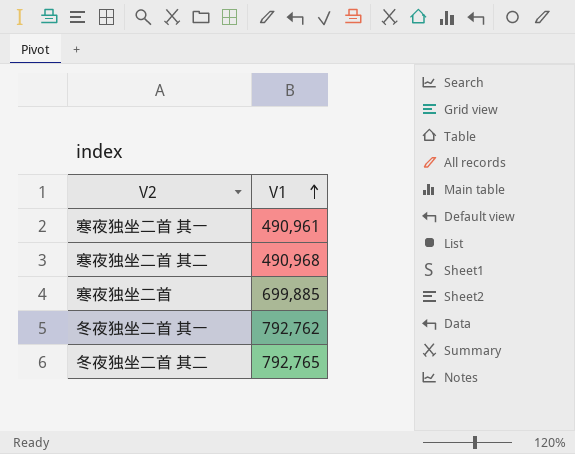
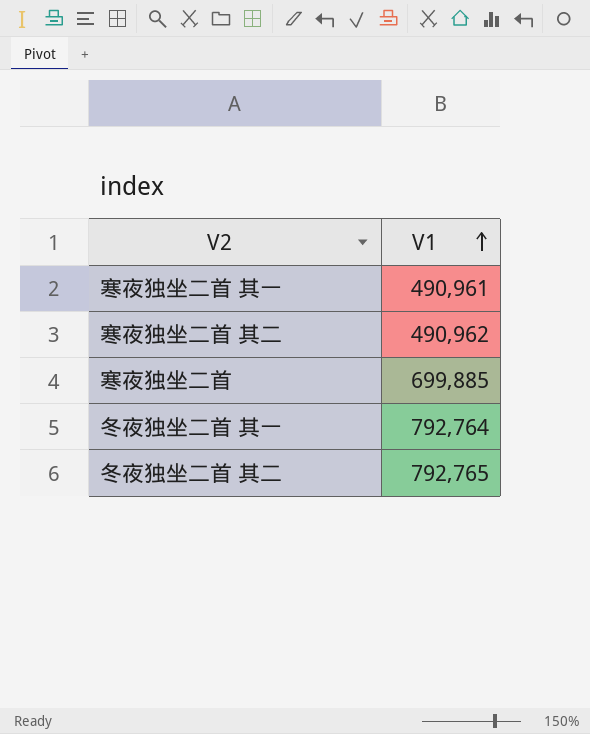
寒夜独坐二首 其二 | V1: 490,968 -> 490,962
冬夜独坐二首 其一 | V1: 792,762 -> 792,764

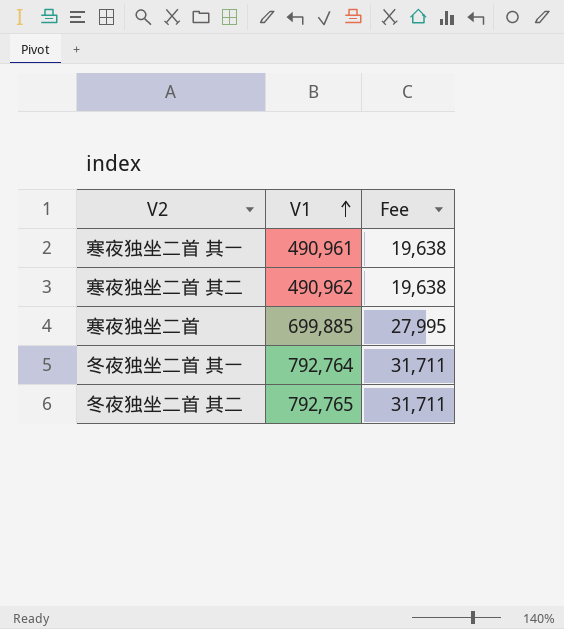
column Fee | formula: none -> [V1] * 0.04

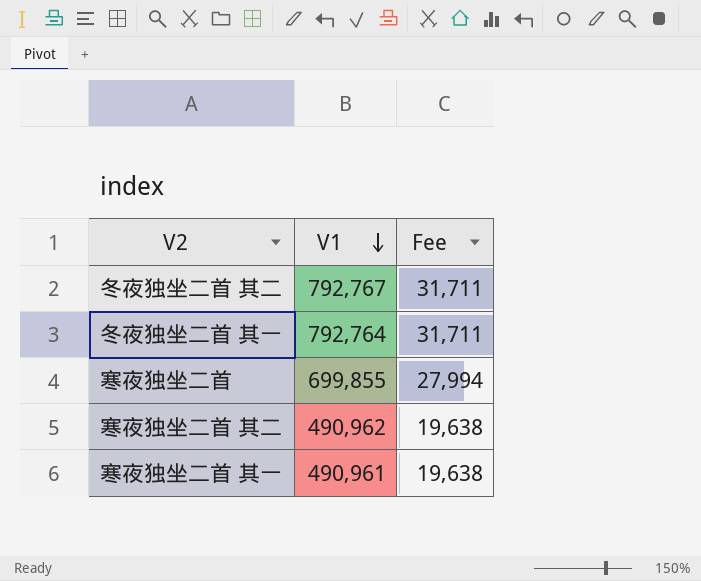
row order: V1 ascending -> V1 descending
冬夜独坐二首 其二 | V1: 792,765 -> 792,767
寒夜独坐二首 | V1: 699,885 -> 699,855
寒夜独坐二首 | Fee: 27,995 -> 27,994

